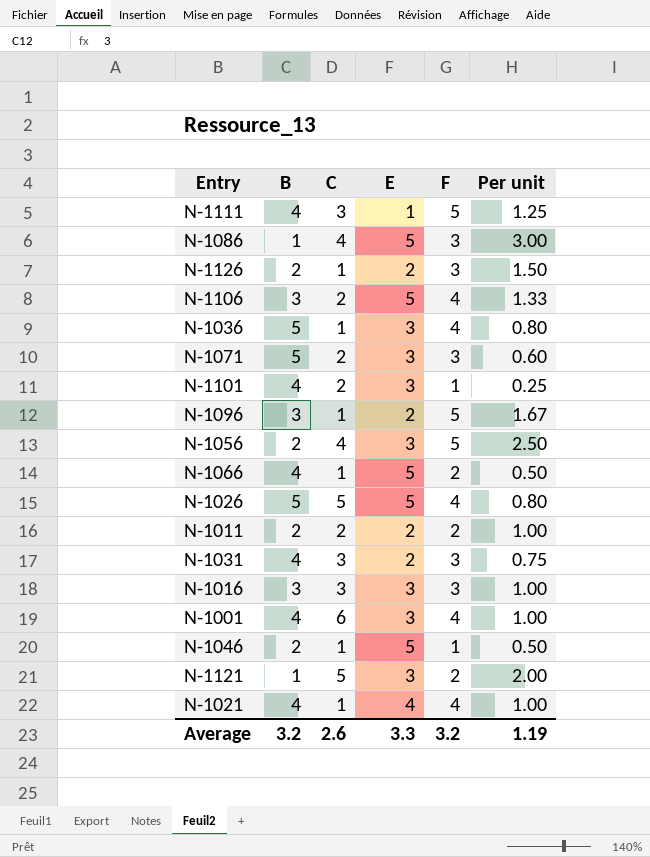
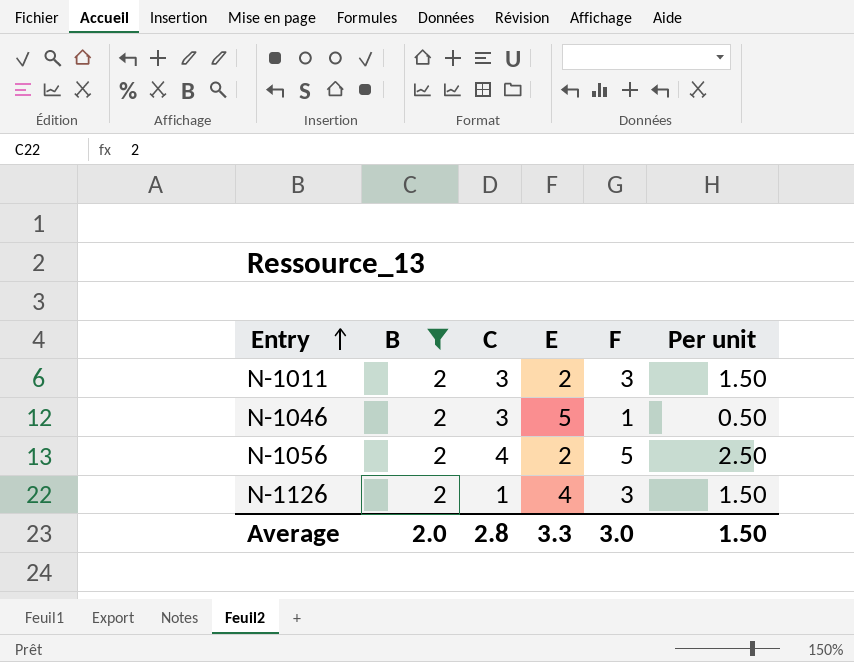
filter: none -> B = 2
row order: none -> Entry ascending
N-1011 | C: 2 -> 3
N-1011 | F: 2 -> 3
N-1011 | Per unit: 1.00 -> 1.50
N-1046 | C: 1 -> 3
N-1056 | E: 3 -> 2
N-1126 | E: 2 -> 4
Average | B: 3.2 -> 2.0
Average | C: 2.6 -> 2.8
Average | F: 3.2 -> 3.0
Average | Per unit: 1.19 -> 1.50

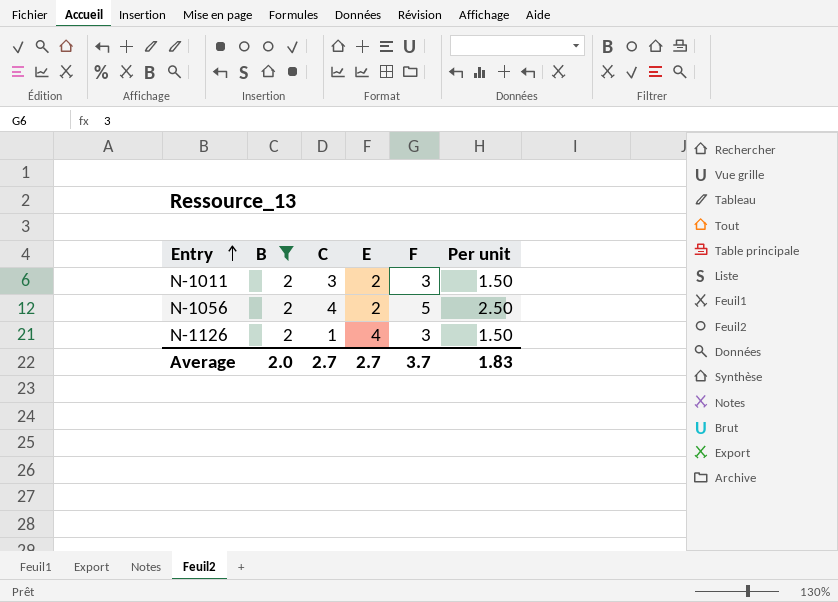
row N-1046: 2 | 3 | 5 | 1 | 0.50 -> none
Average | C: 2.8 -> 2.7
Average | E: 3.3 -> 2.7
Average | F: 3.0 -> 3.7
Average | Per unit: 1.50 -> 1.83

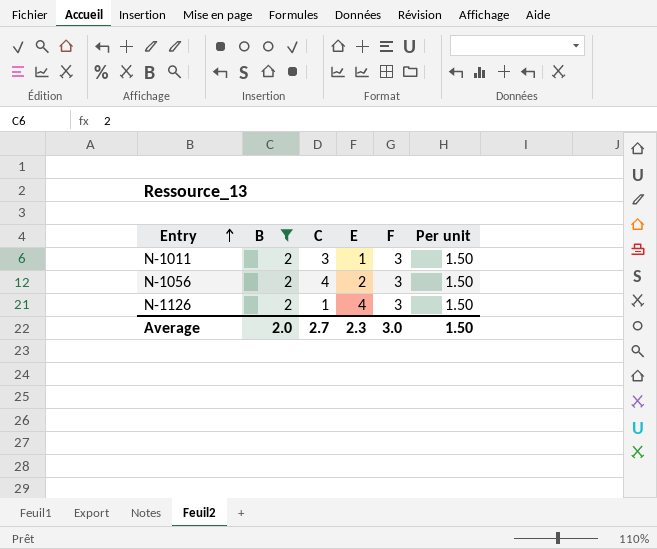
N-1011 | E: 2 -> 1
N-1056 | F: 5 -> 3
N-1056 | Per unit: 2.50 -> 1.50
Average | E: 2.7 -> 2.3
Average | F: 3.7 -> 3.0
Average | Per unit: 1.83 -> 1.50

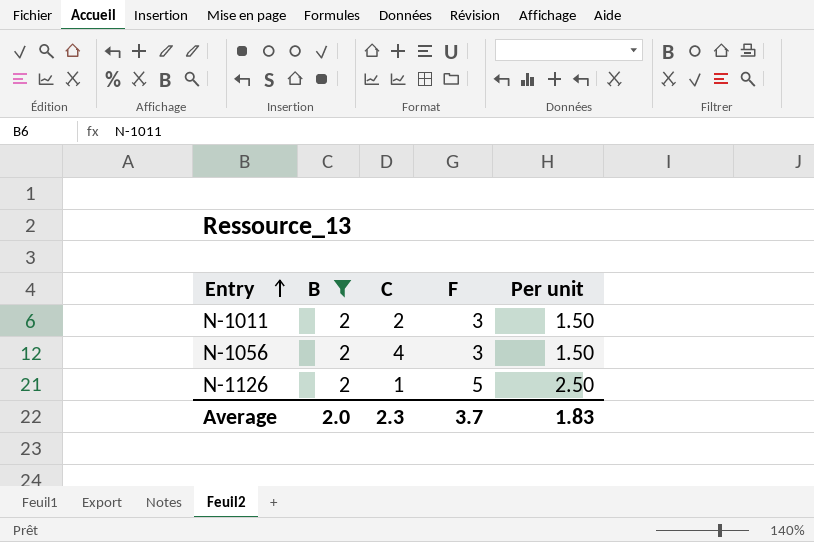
column E | position: 4 -> none
N-1011 | C: 3 -> 2
N-1126 | F: 3 -> 5
N-1126 | Per unit: 1.50 -> 2.50
Average | C: 2.7 -> 2.3
Average | F: 3.0 -> 3.7
Average | Per unit: 1.50 -> 1.83

